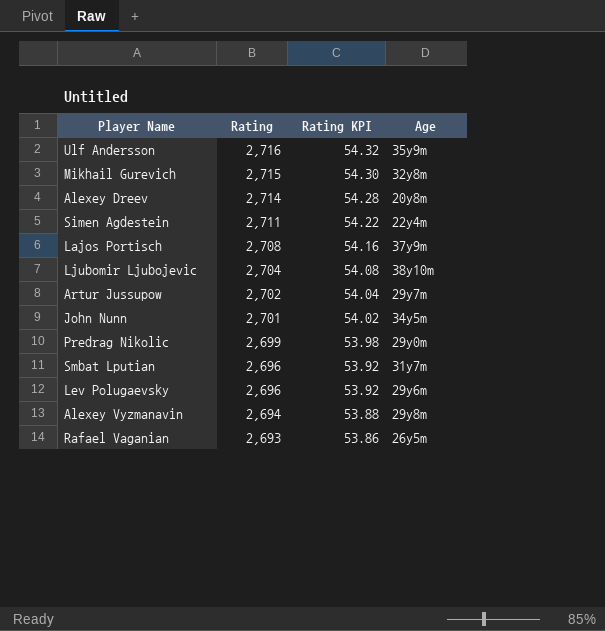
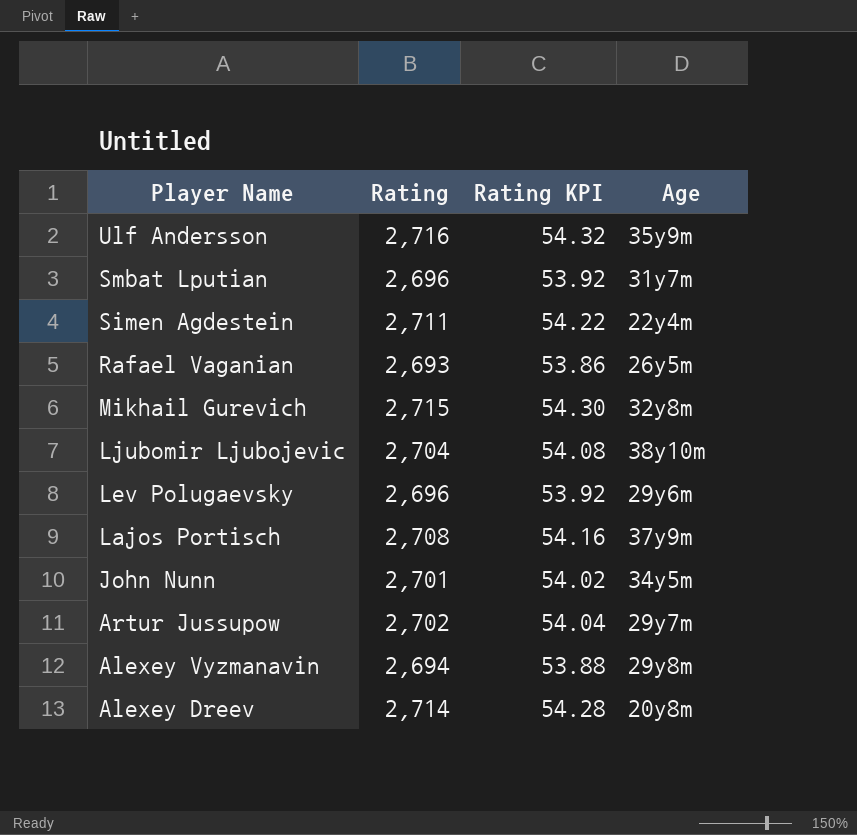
row order: Rating descending -> Player Name descending
row Predrag Nikolic: 2,699 | 53.98 | 29y0m -> none

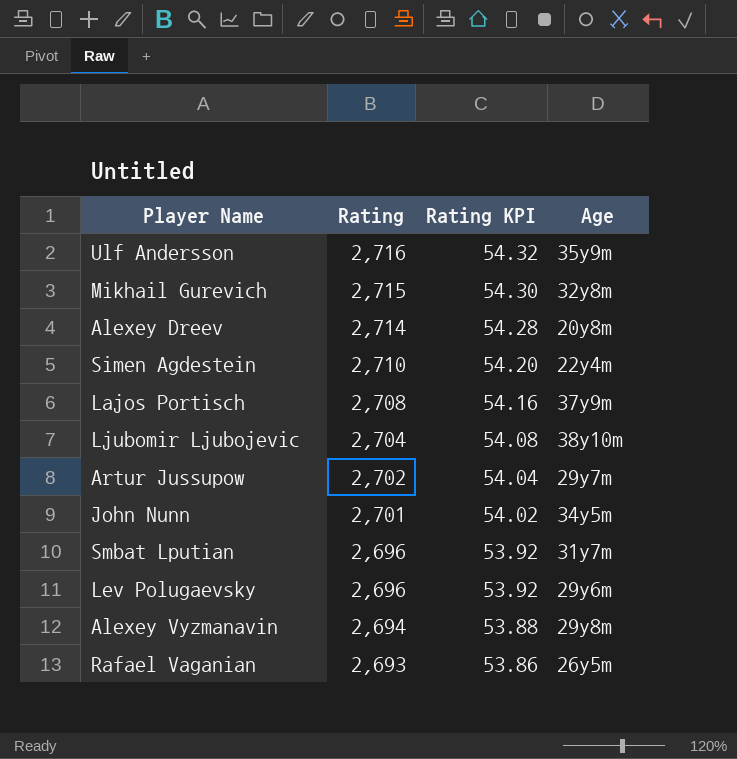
row order: Player Name descending -> Rating descending
Simen Agdestein | Rating: 2,711 -> 2,710
Simen Agdestein | Rating KPI: 54.22 -> 54.20

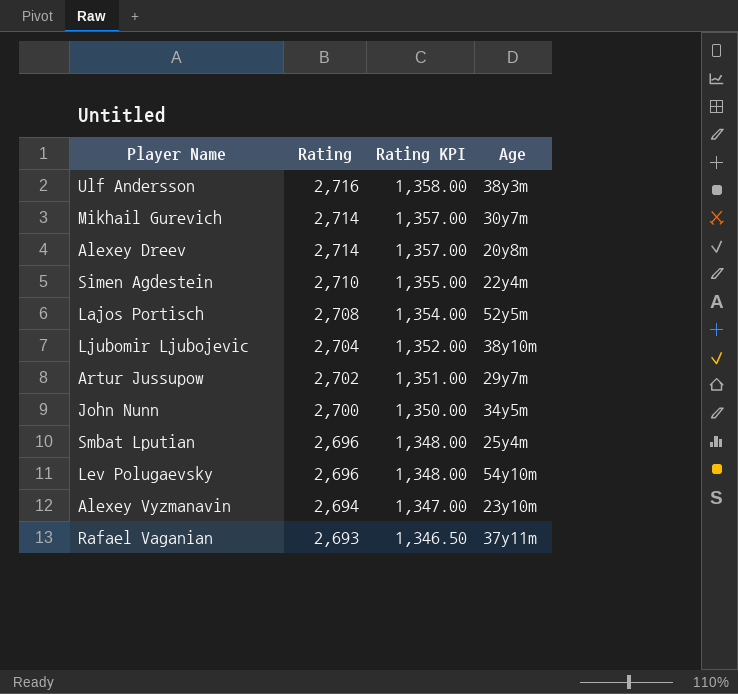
column Rating KPI | formula: [Rating] * 0.02 -> [Rating] * 0.5
Ulf Andersson | Age: 35y9m -> 38y3m
Mikhail Gurevich | Rating: 2,715 -> 2,714
Mikhail Gurevich | Age: 32y8m -> 30y7m
Lajos Portisch | Age: 37y9m -> 52y5m
John Nunn | Rating: 2,701 -> 2,700
Smbat Lputian | Age: 31y7m -> 25y4m
Lev Polugaevsky | Age: 29y6m -> 54y10m
Alexey Vyzmanavin | Age: 29y8m -> 23y10m
Rafael Vaganian | Age: 26y5m -> 37y11m

